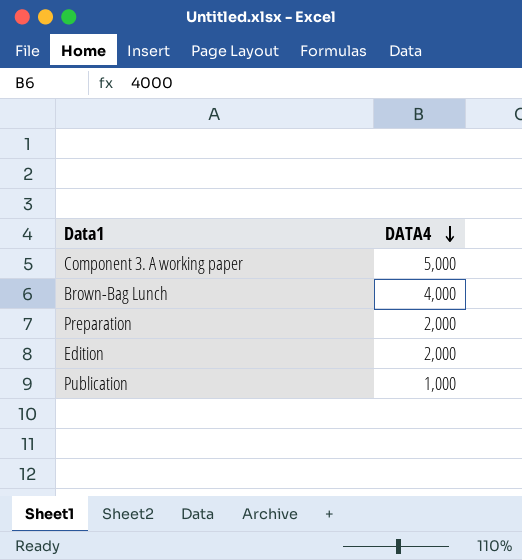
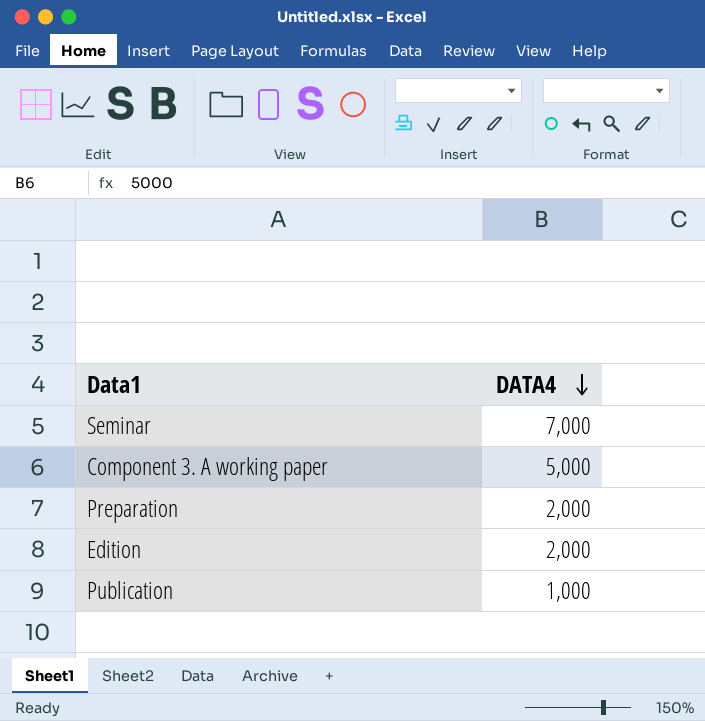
row Brown-Bag Lunch: 4,000 -> none
row Seminar: none -> 7,000

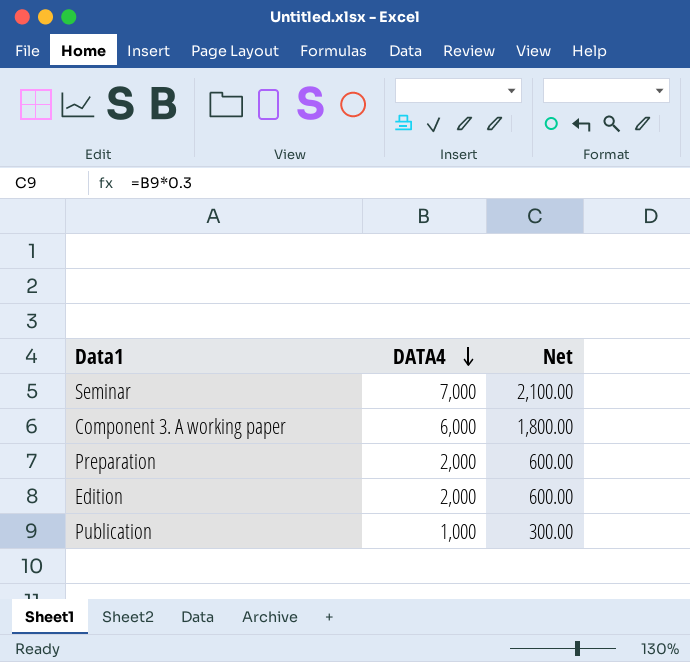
column Net | formula: none -> [DATA4] * 0.3
Component 3. A working paper | DATA4: 5,000 -> 6,000

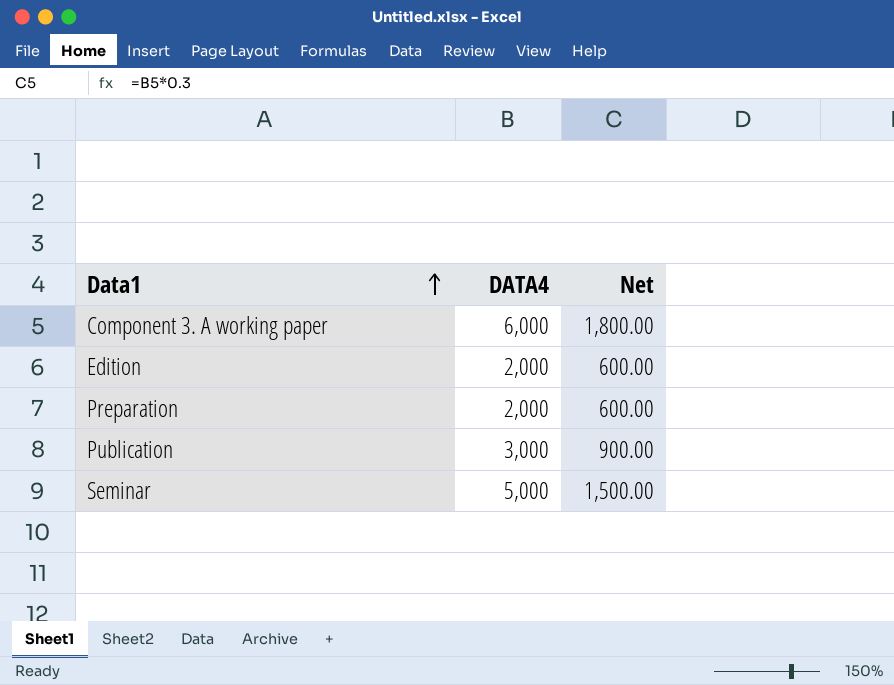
row order: DATA4 descending -> Data1 ascending
Publication | DATA4: 1,000 -> 3,000
Publication | Net: 300.00 -> 900.00
Seminar | DATA4: 7,000 -> 5,000
Seminar | Net: 2,100.00 -> 1,500.00

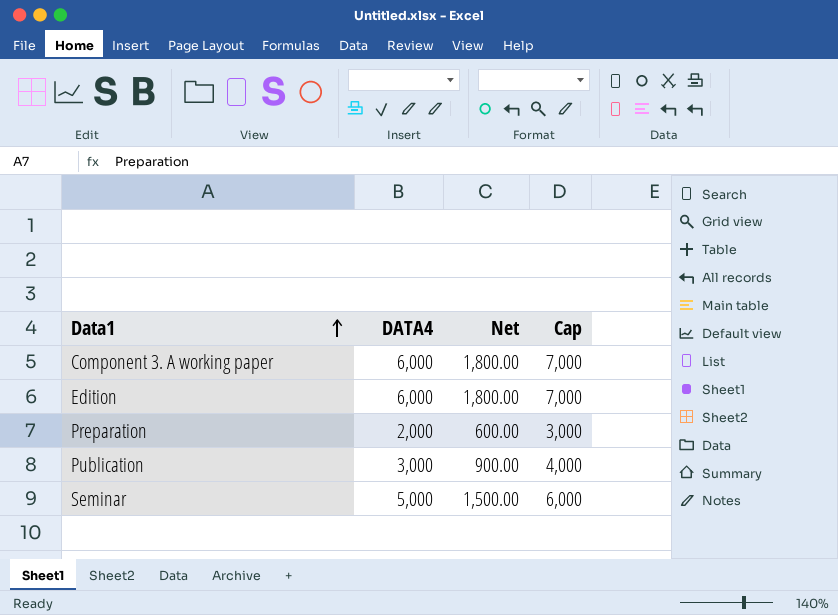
column Cap | formula: none -> [DATA4] + 1000
Edition | DATA4: 2,000 -> 6,000
Edition | Net: 600.00 -> 1,800.00

